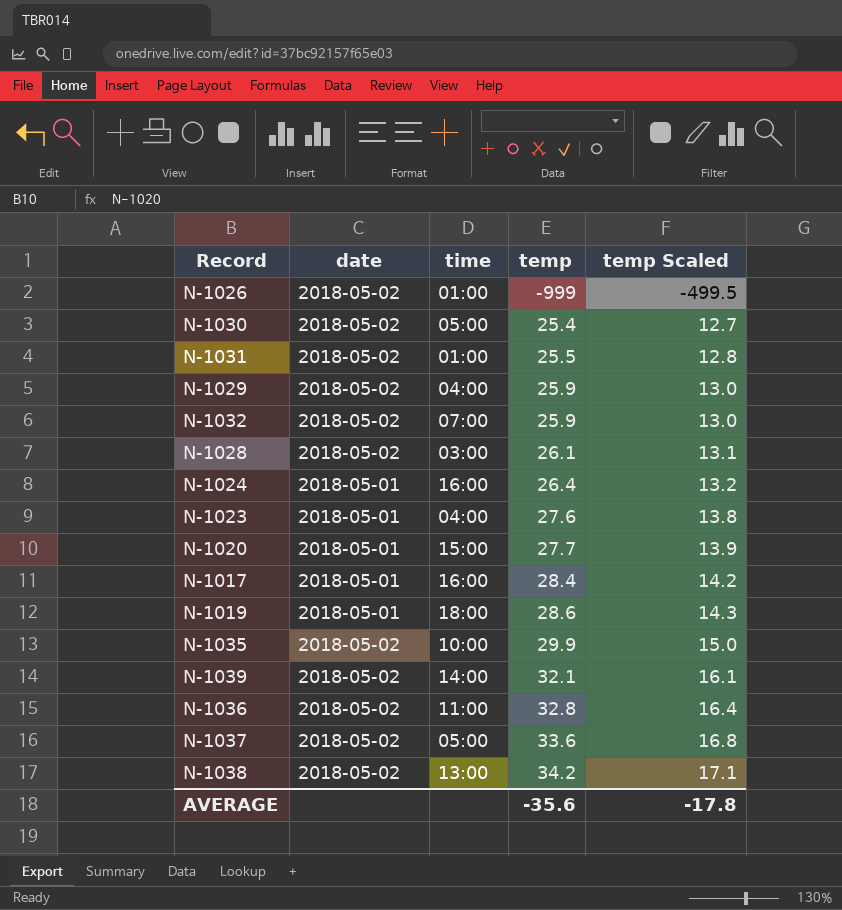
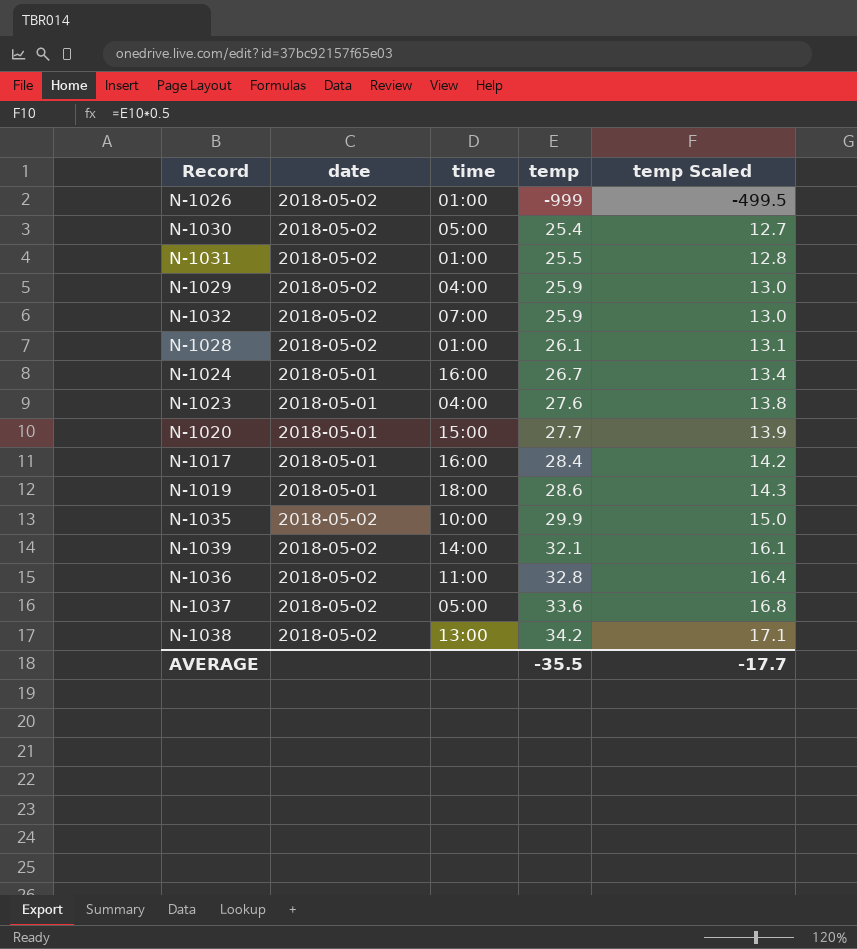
N-1028 | time: 03:00 -> 01:00
N-1024 | temp: 26.4 -> 26.7
N-1024 | temp Scaled: 13.2 -> 13.4
AVERAGE | temp: -35.6 -> -35.5
AVERAGE | temp Scaled: -17.8 -> -17.7

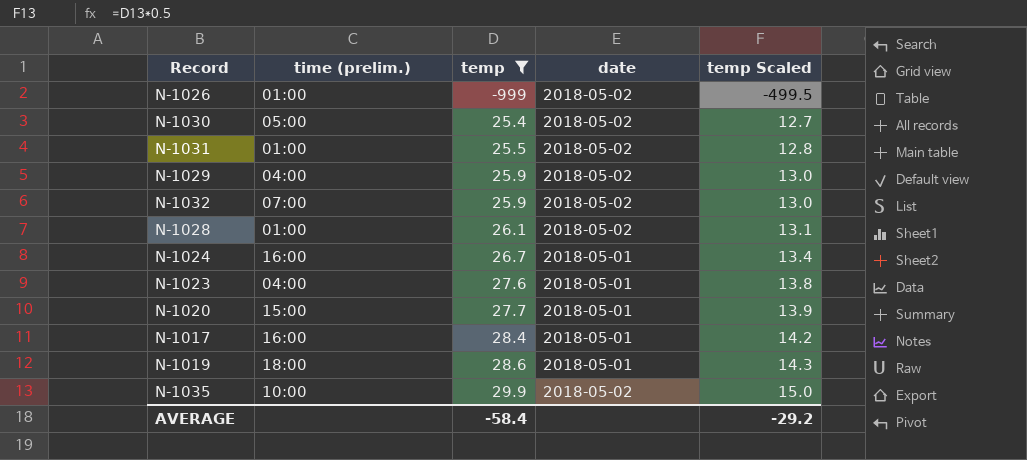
filter: none -> temp <= 29.9
column name: time -> time (prelim.)
column date | position: 2 -> 4
AVERAGE | temp: -35.5 -> -58.4
AVERAGE | temp Scaled: -17.7 -> -29.2

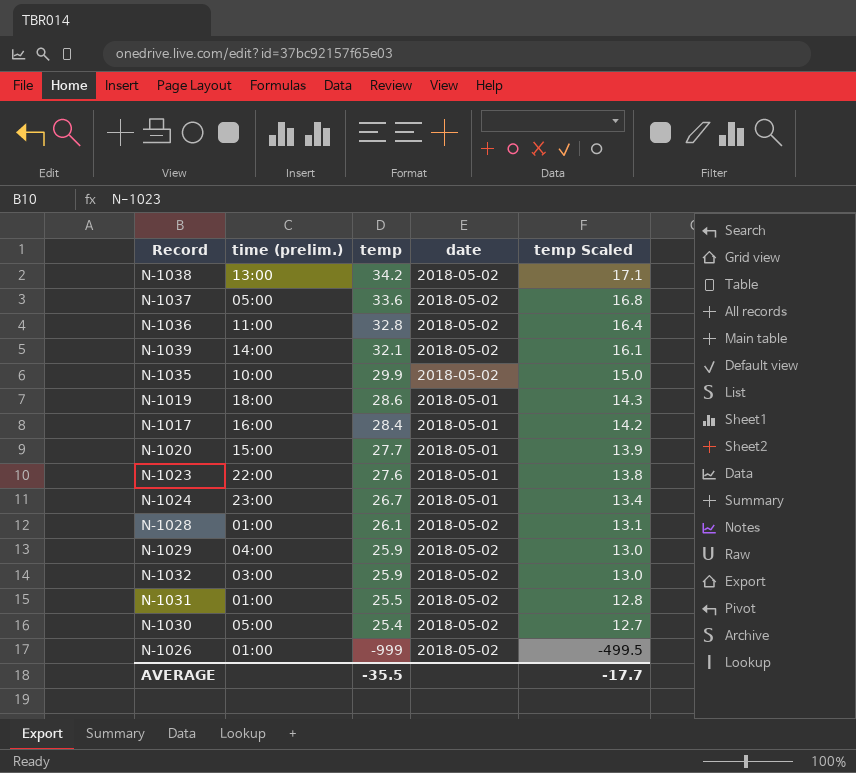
filter: temp <= 29.9 -> none
row order: temp ascending -> temp descending
N-1023 | time (prelim.): 04:00 -> 22:00
N-1024 | time (prelim.): 16:00 -> 23:00
N-1032 | time (prelim.): 07:00 -> 03:00
AVERAGE | temp: -58.4 -> -35.5
AVERAGE | temp Scaled: -29.2 -> -17.7

